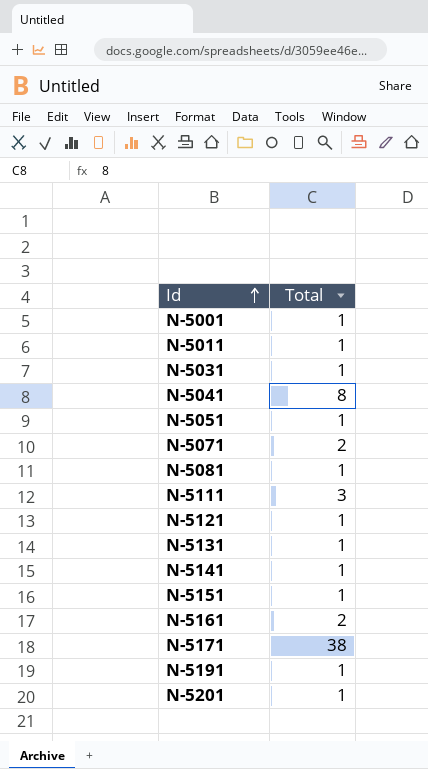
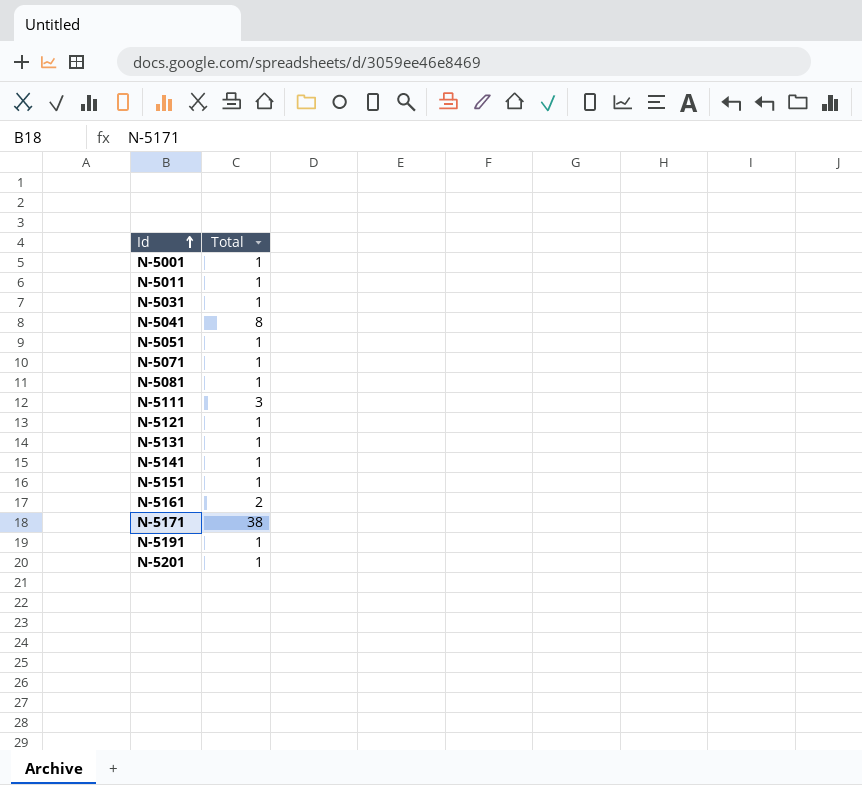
N-5071 | Total: 2 -> 1

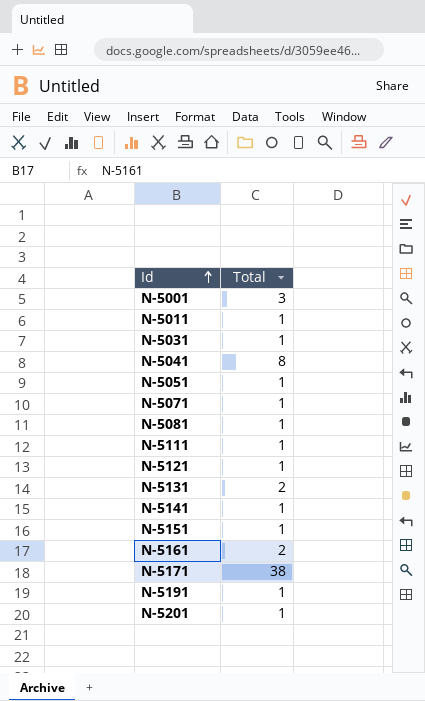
N-5001 | Total: 1 -> 3
N-5111 | Total: 3 -> 1
N-5131 | Total: 1 -> 2

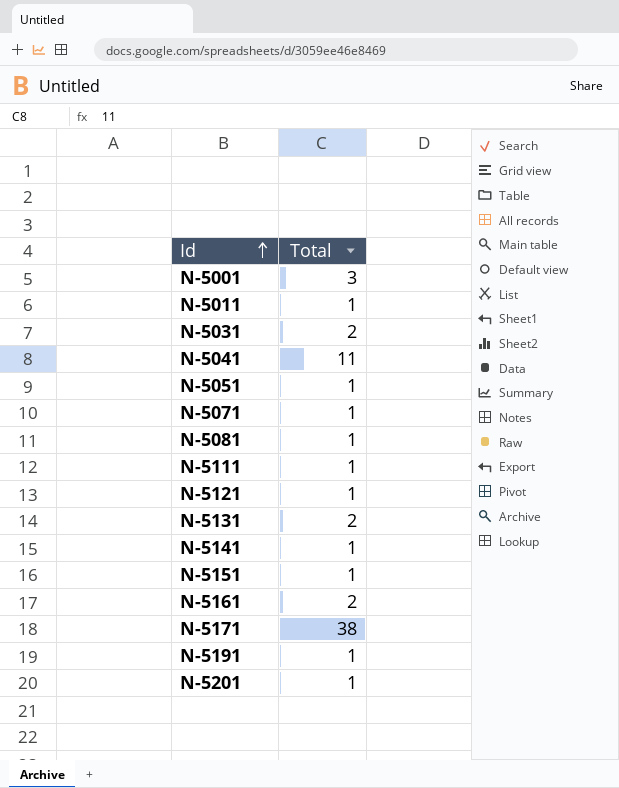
N-5031 | Total: 1 -> 2
N-5041 | Total: 8 -> 11

